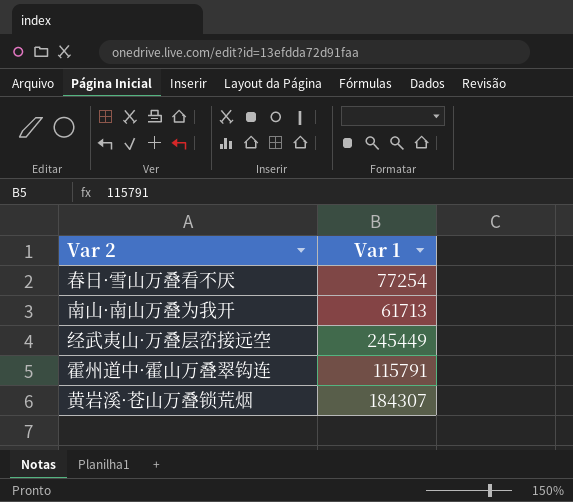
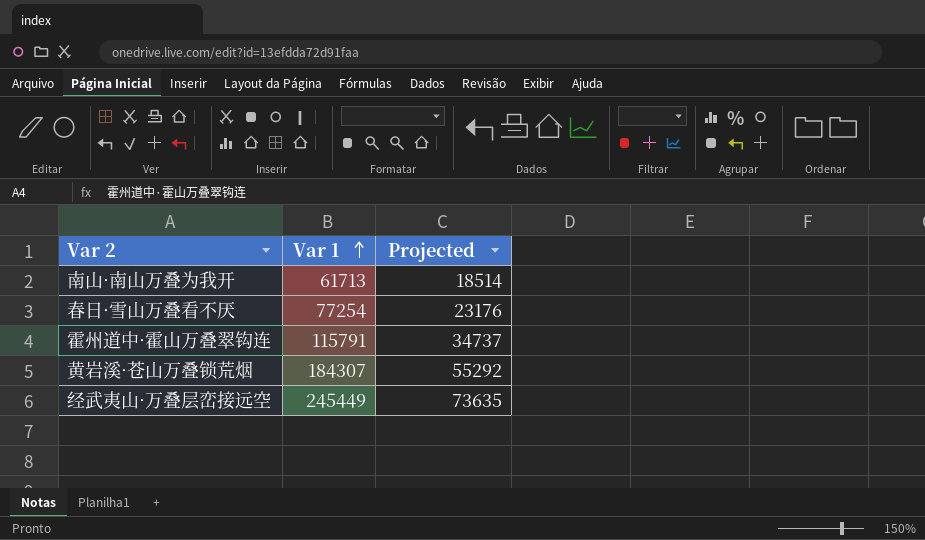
row order: none -> Var 1 ascending
column Projected | formula: none -> [Var 1] * 0.3

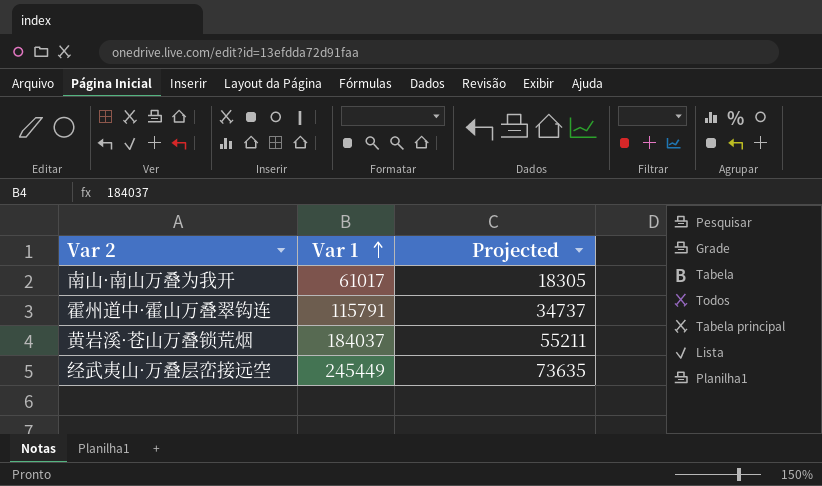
row 春日·雪山万叠看不厌: 77254 | 23176 -> none
南山·南山万叠为我开 | Var 1: 61713 -> 61017
南山·南山万叠为我开 | Projected: 18514 -> 18305
黄岩溪·苍山万叠锁荒烟 | Var 1: 184307 -> 184037
黄岩溪·苍山万叠锁荒烟 | Projected: 55292 -> 55211

